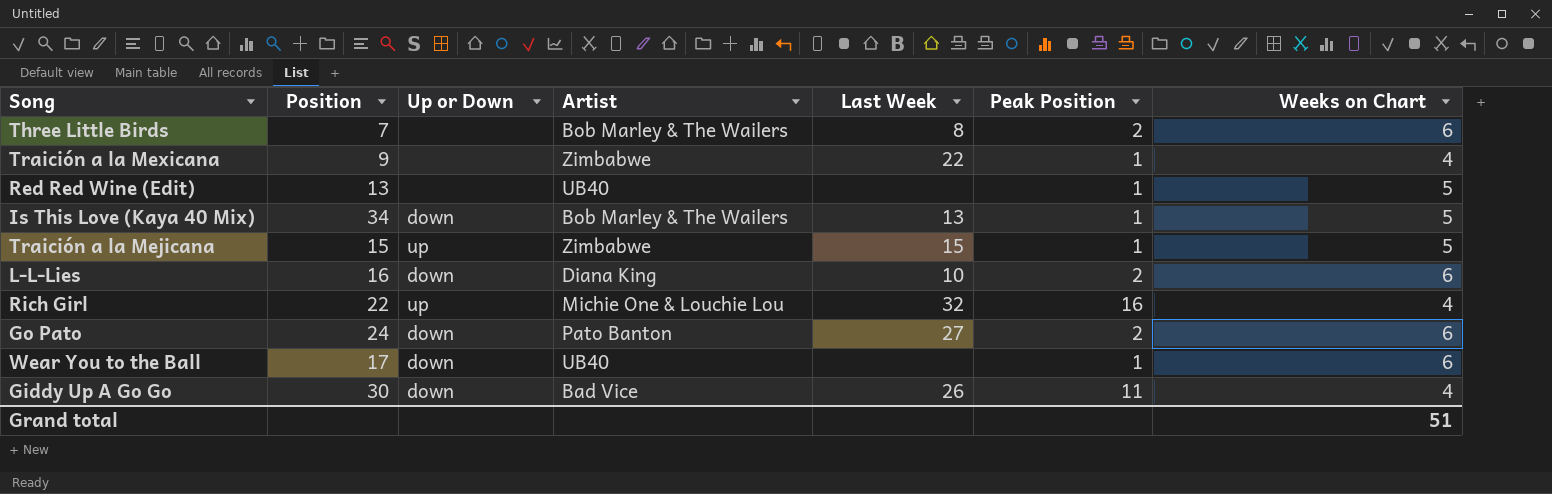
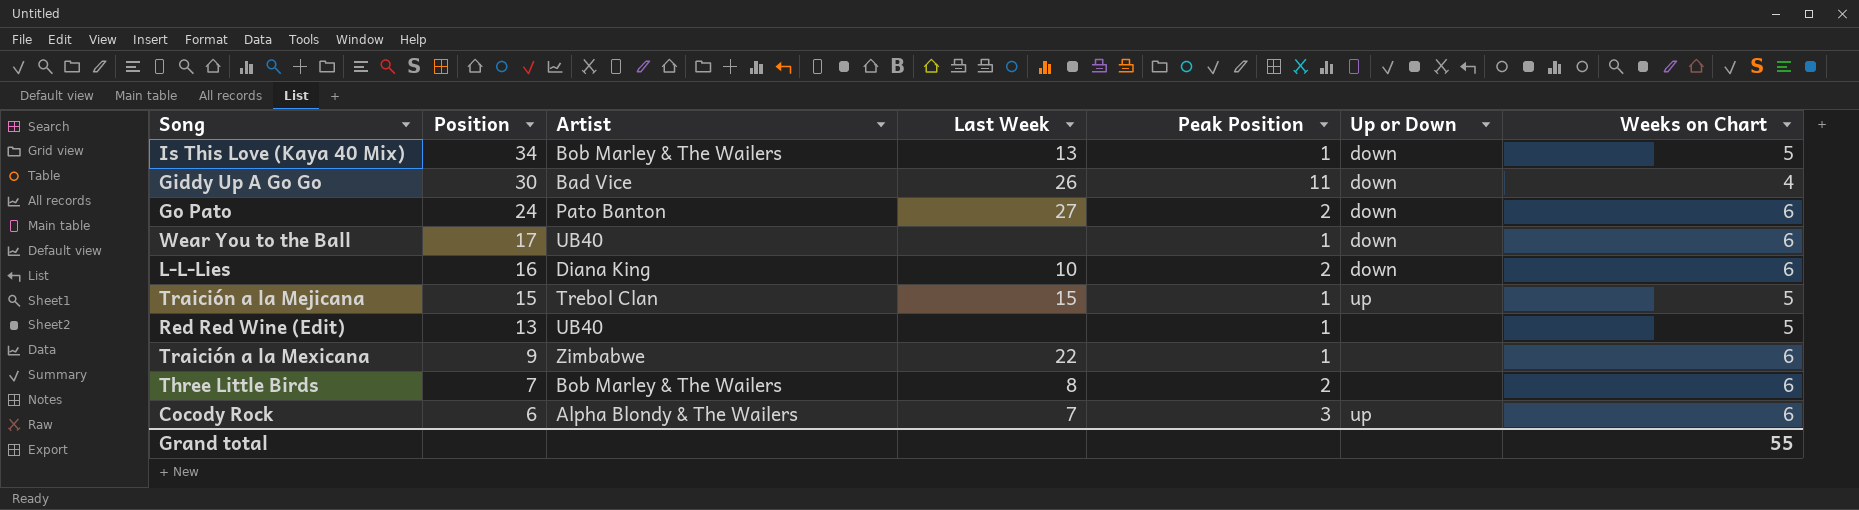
row order: none -> Position descending
column Up or Down | position: 3 -> 6
row Rich Girl: 22 | up | Michie One & Louchie Lou | 32 | 16 | 4 -> none
Traición a la Mejicana | Artist: Zimbabwe -> Trebol Clan
Traición a la Mexicana | Weeks on Chart: 4 -> 6
row Cocody Rock: none -> 6 | Alpha Blondy & The Wailers | 7 | 3 | up | 6
Grand total | Weeks on Chart: 51 -> 55

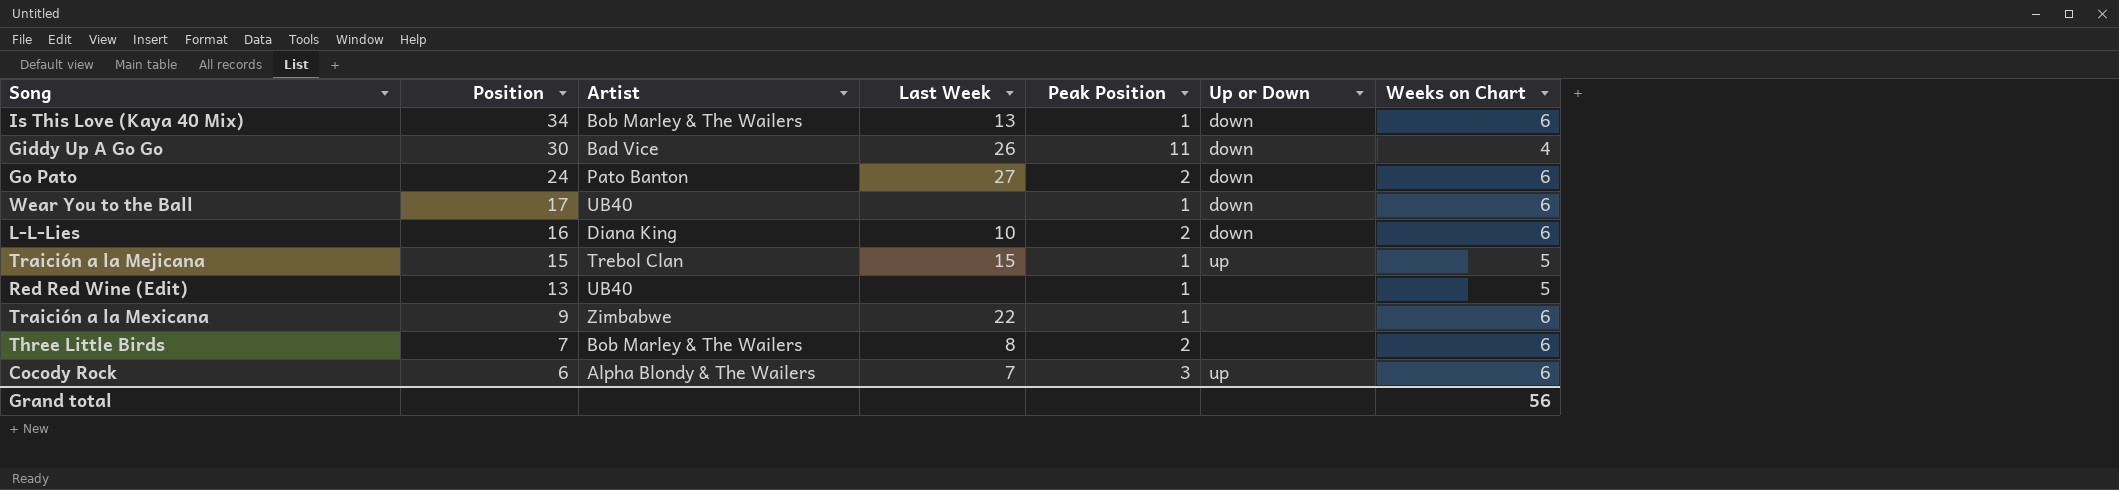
Is This Love (Kaya 40 Mix) | Weeks on Chart: 5 -> 6
Grand total | Weeks on Chart: 55 -> 56

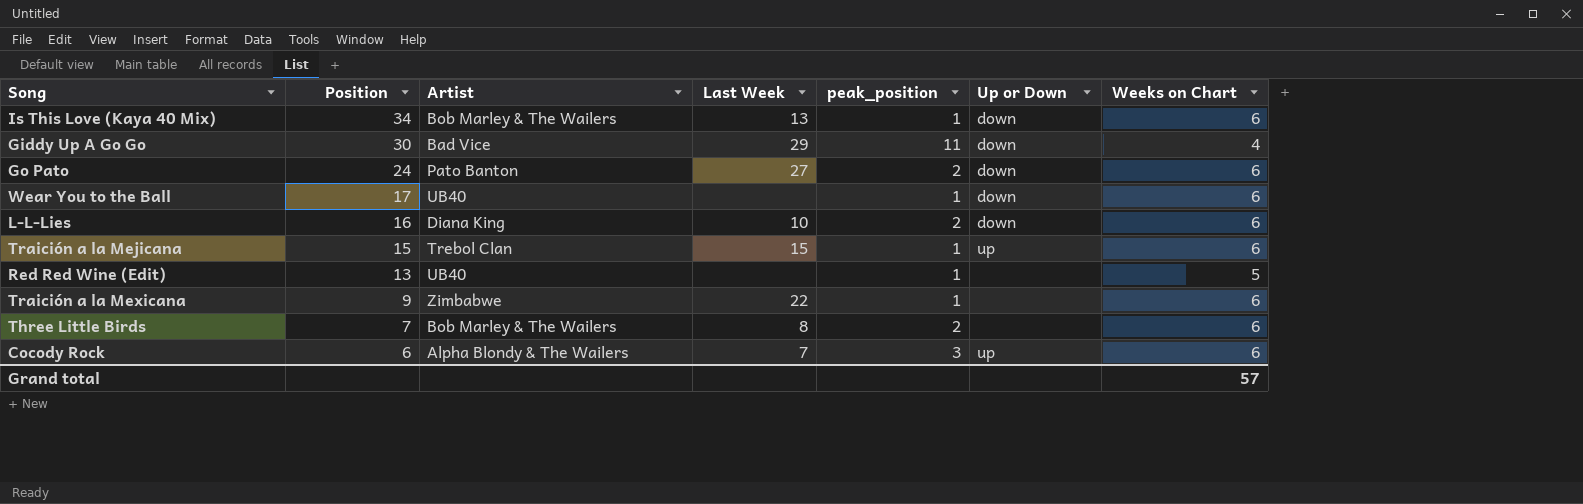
column name: Peak Position -> peak_position
Giddy Up A Go Go | Last Week: 26 -> 29
Traición a la Mejicana | Weeks on Chart: 5 -> 6
Grand total | Weeks on Chart: 56 -> 57

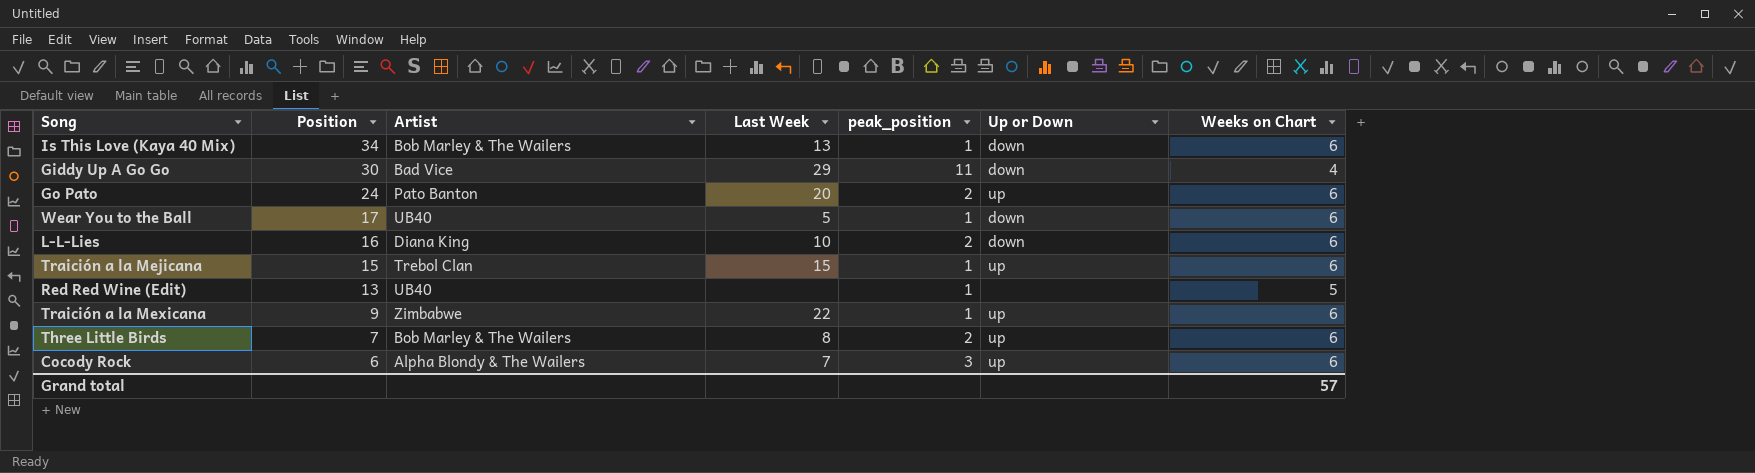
Go Pato | Last Week: 27 -> 20
Go Pato | Up or Down: down -> up
Wear You to the Ball | Last Week: none -> 5
Traición a la Mexicana | Up or Down: none -> up
Three Little Birds | Up or Down: none -> up

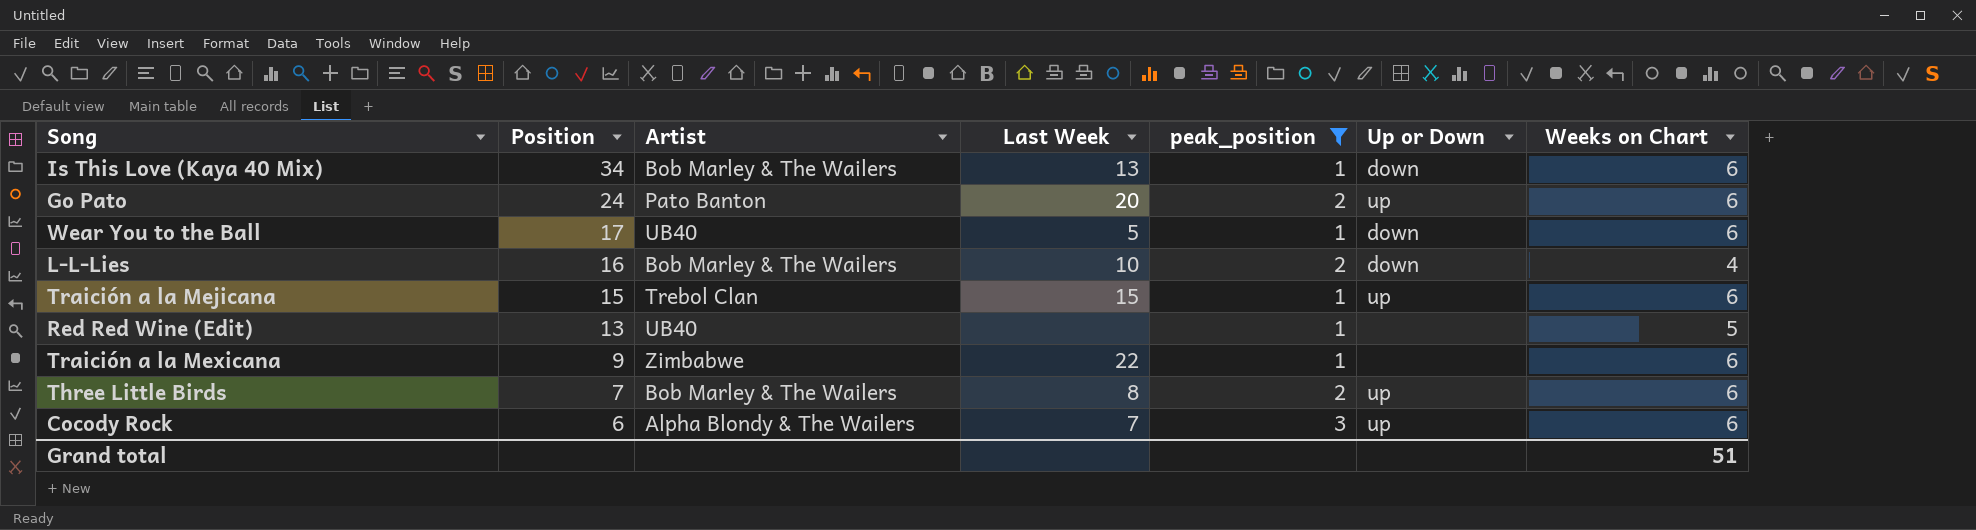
filter: none -> peak_position != 11
L-L-Lies | Artist: Diana King -> Bob Marley & The Wailers
L-L-Lies | Weeks on Chart: 6 -> 4
Traición a la Mexicana | Up or Down: up -> none
Grand total | Weeks on Chart: 57 -> 51

